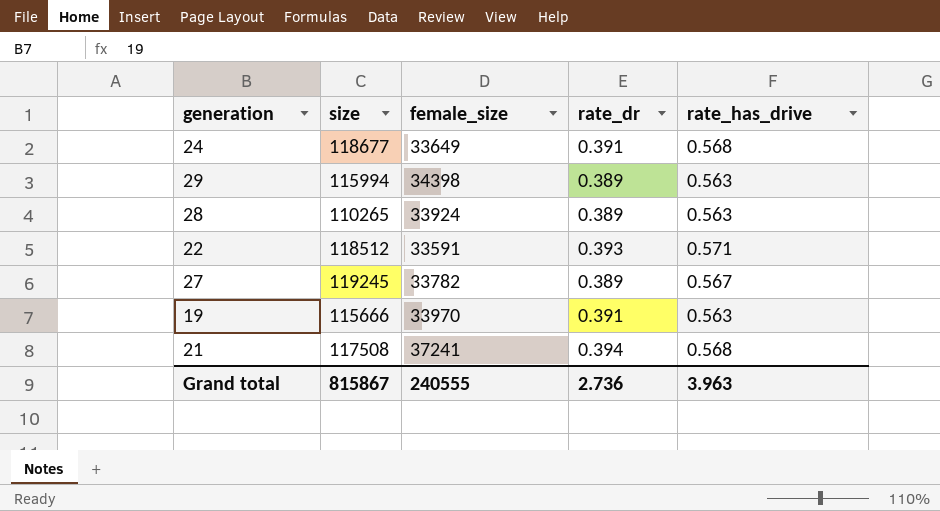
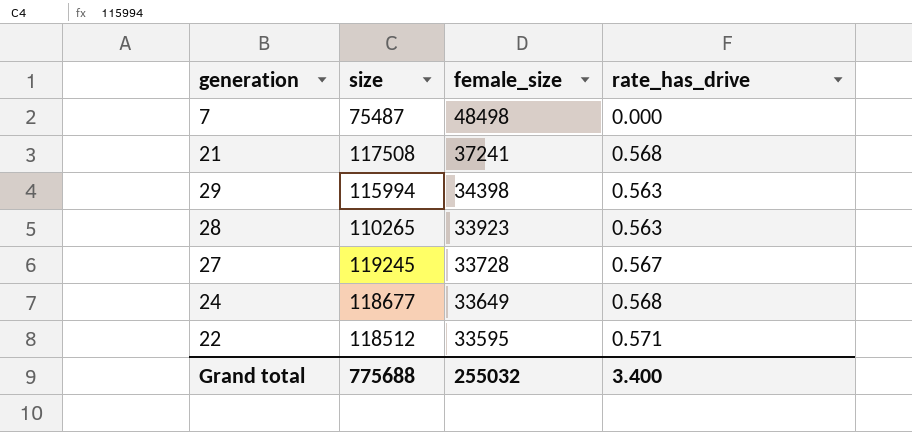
row order: none -> female_size descending
column rate_dr | position: 4 -> none
row 19: 115666 | 33970 | 0.391 | 0.563 -> none
row 7: none -> 75487 | 48498 | 0.000
28 | female_size: 33924 -> 33923
27 | female_size: 33782 -> 33728
22 | female_size: 33591 -> 33595
Grand total | size: 815867 -> 775688
Grand total | female_size: 240555 -> 255032
Grand total | rate_has_drive: 3.963 -> 3.400

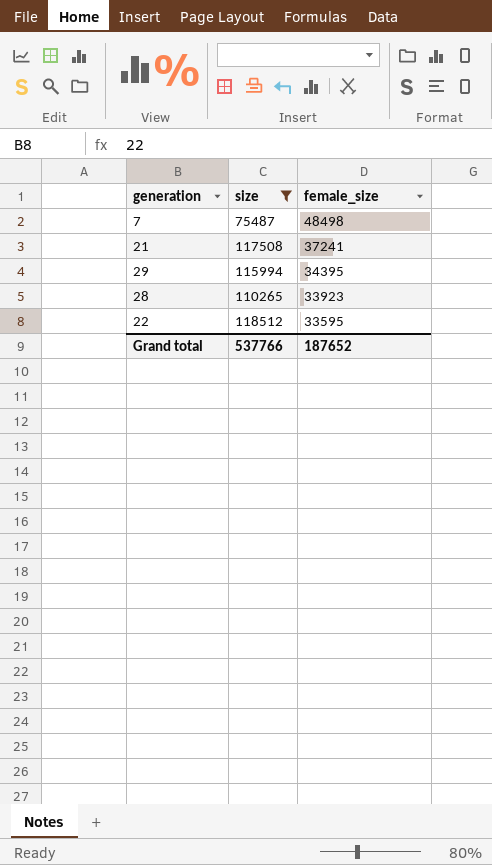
filter: none -> size <= 118512
column rate_has_drive | position: 4 -> none
29 | female_size: 34398 -> 34395
Grand total | size: 775688 -> 537766
Grand total | female_size: 255032 -> 187652

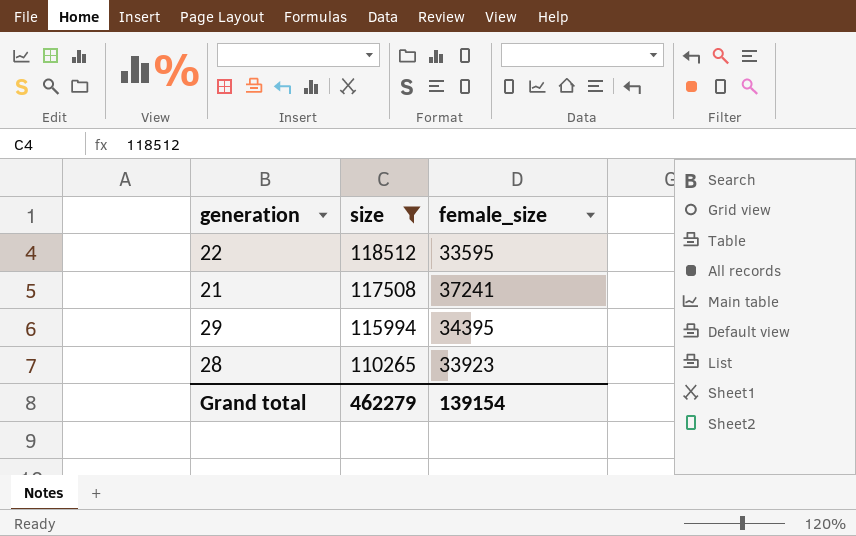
row order: female_size descending -> size descending
row 7: 75487 | 48498 -> none
Grand total | size: 537766 -> 462279
Grand total | female_size: 187652 -> 139154

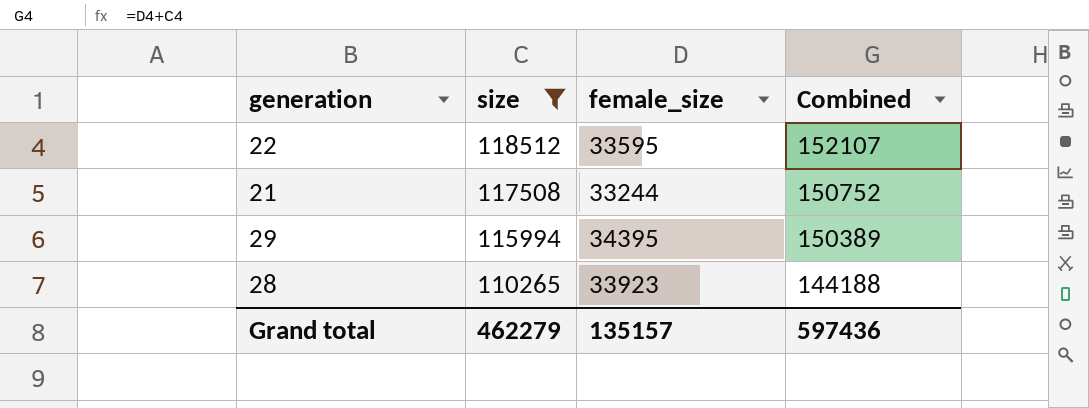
column Combined | formula: none -> [size] + [female_size]
21 | female_size: 37241 -> 33244
Grand total | female_size: 139154 -> 135157

